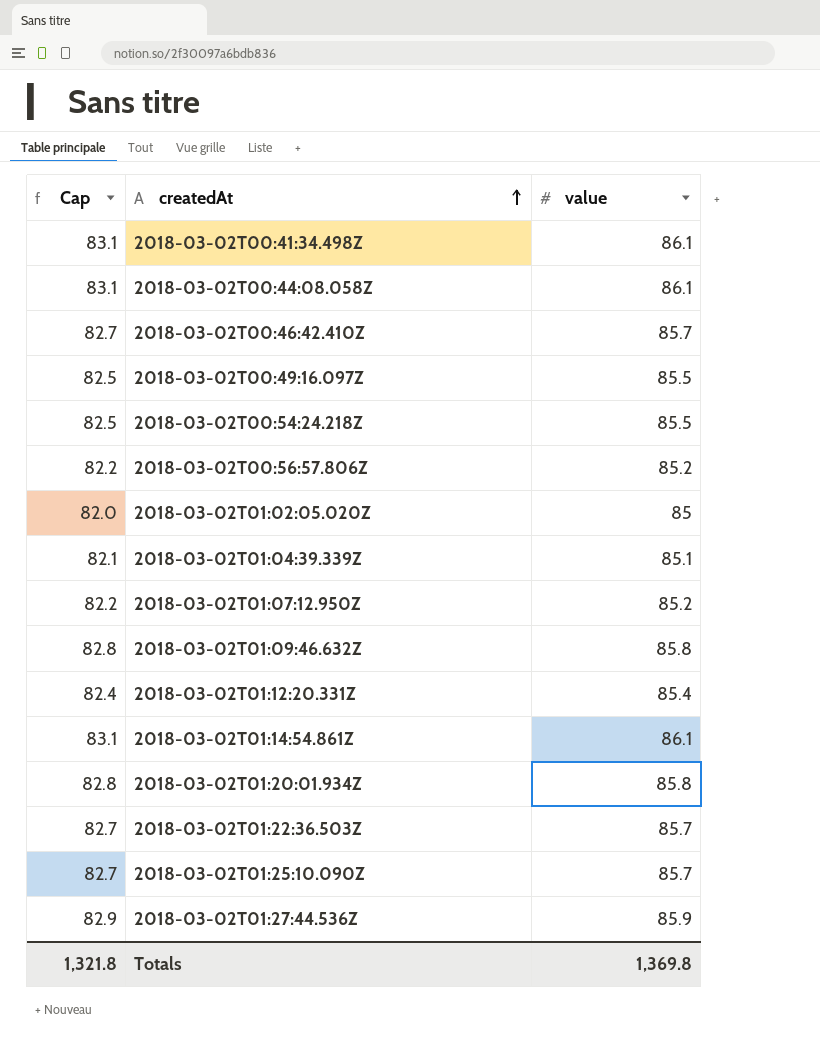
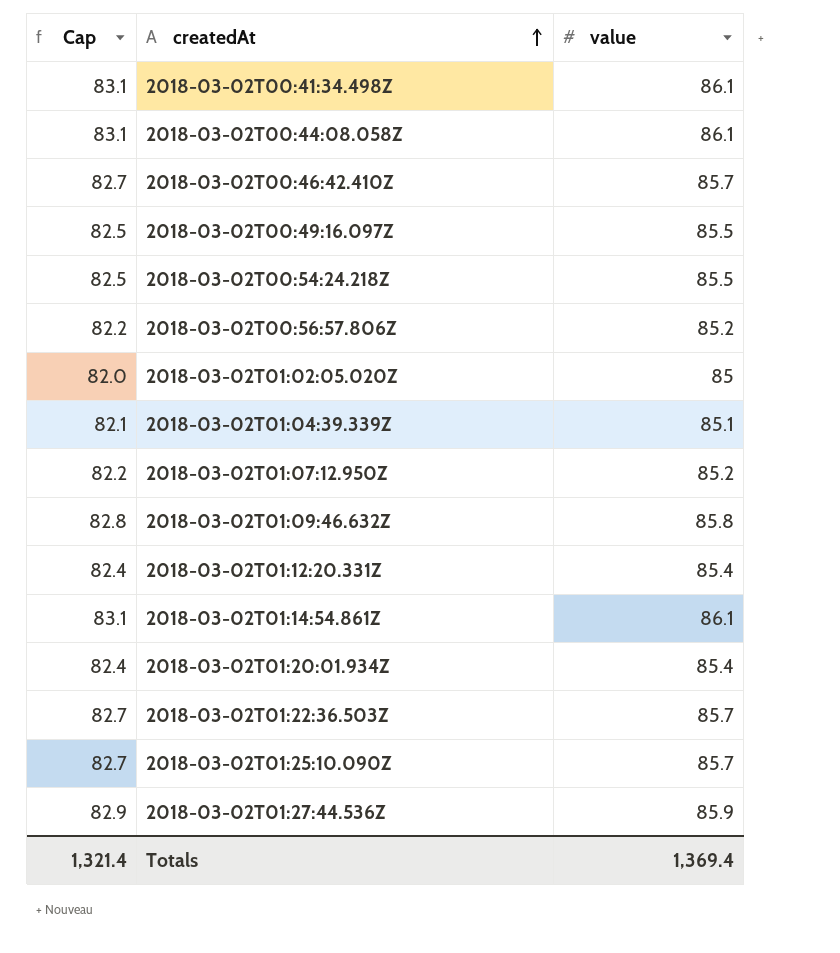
2018-03-02T01:20:01.934Z | Cap: 82.8 -> 82.4
2018-03-02T01:20:01.934Z | value: 85.8 -> 85.4
Totals | Cap: 1,321.8 -> 1,321.4
Totals | value: 1,369.8 -> 1,369.4

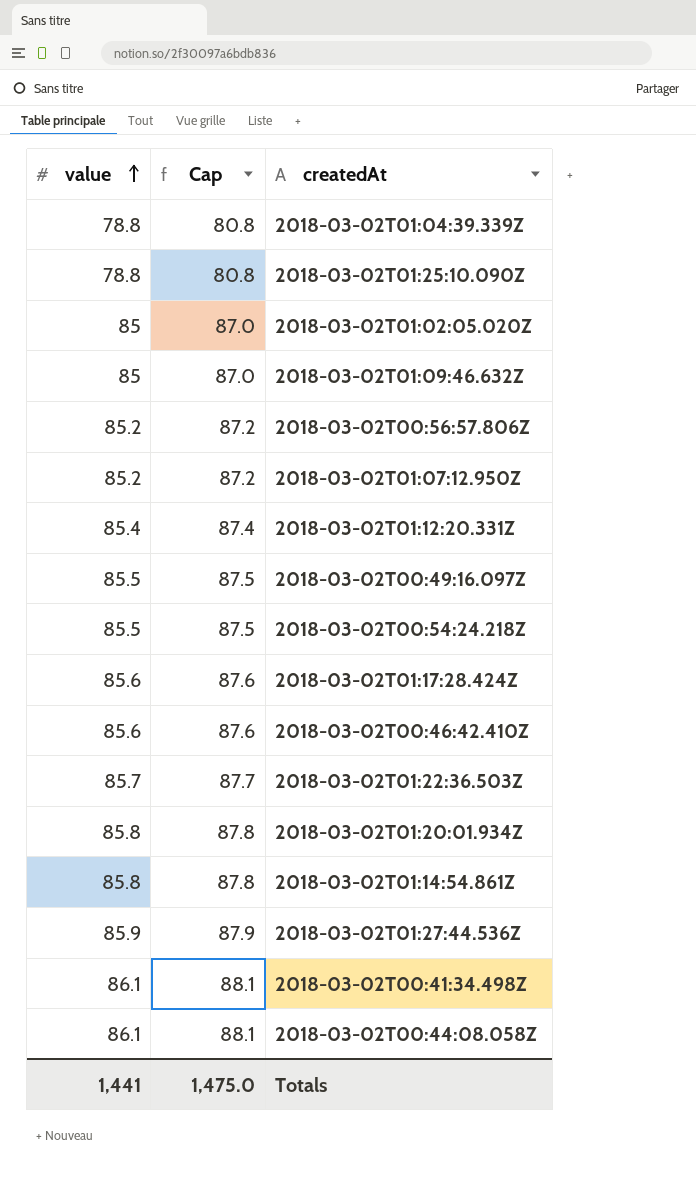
row order: createdAt ascending -> value ascending
column value | position: 3 -> 1
column Cap | formula: [value] - 3 -> [value] + 2
2018-03-02T01:04:39.339Z | value: 85.1 -> 78.8
2018-03-02T01:25:10.090Z | value: 85.7 -> 78.8
2018-03-02T01:09:46.632Z | value: 85.8 -> 85
row 2018-03-02T01:17:28.424Z: none -> 85.6 | 87.6
2018-03-02T00:46:42.410Z | value: 85.7 -> 85.6
2018-03-02T01:20:01.934Z | value: 85.4 -> 85.8
2018-03-02T01:14:54.861Z | value: 86.1 -> 85.8
Totals | value: 1,369.4 -> 1,441
Totals | Cap: 1,321.4 -> 1,475.0

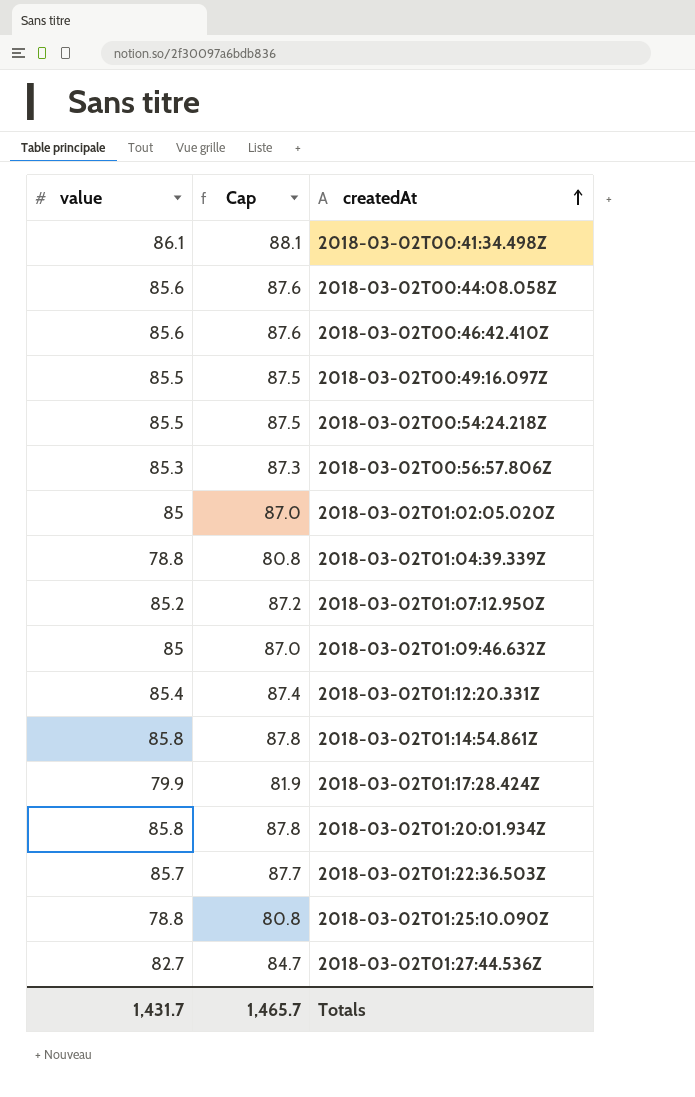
row order: value ascending -> createdAt ascending
2018-03-02T00:44:08.058Z | value: 86.1 -> 85.6
2018-03-02T00:44:08.058Z | Cap: 88.1 -> 87.6
2018-03-02T00:56:57.806Z | value: 85.2 -> 85.3
2018-03-02T00:56:57.806Z | Cap: 87.2 -> 87.3
2018-03-02T01:17:28.424Z | value: 85.6 -> 79.9
2018-03-02T01:17:28.424Z | Cap: 87.6 -> 81.9
2018-03-02T01:27:44.536Z | value: 85.9 -> 82.7
2018-03-02T01:27:44.536Z | Cap: 87.9 -> 84.7
Totals | value: 1,441 -> 1,431.7
Totals | Cap: 1,475.0 -> 1,465.7

